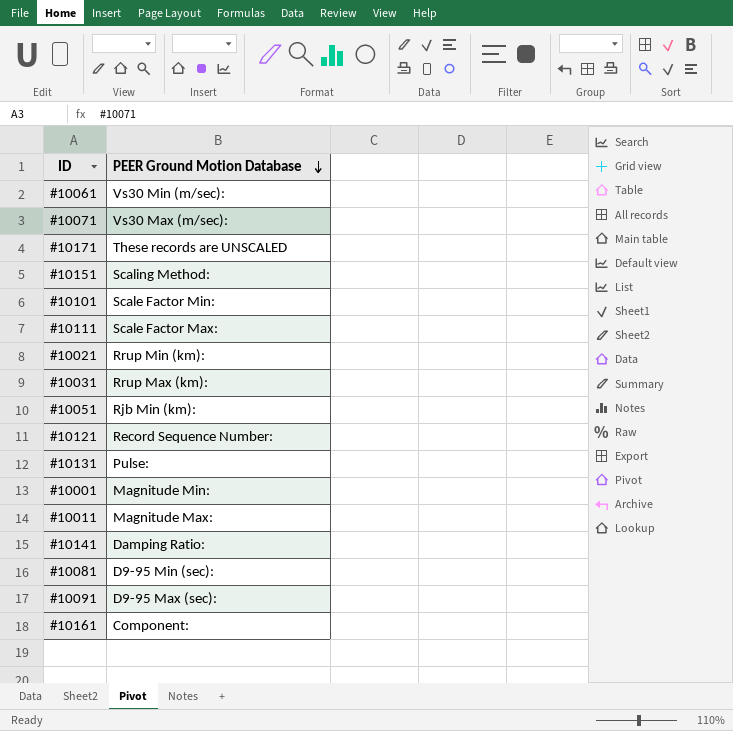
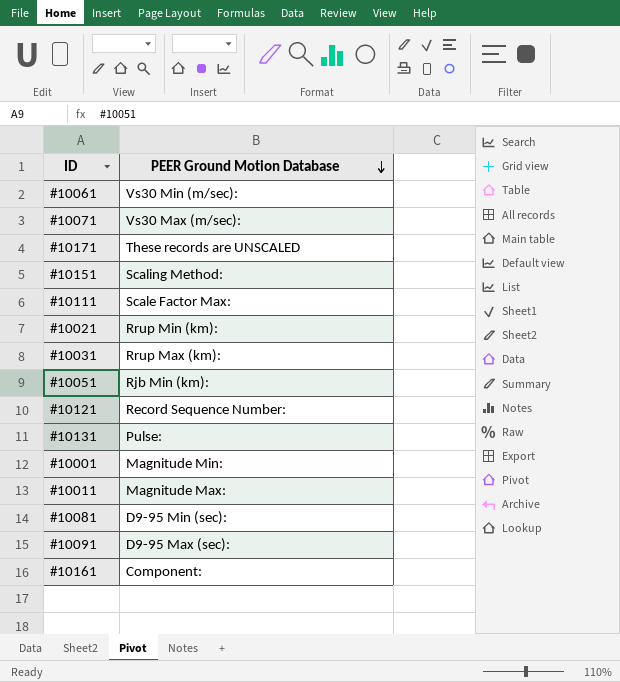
row #10101: Scale Factor Min: -> none
row #10141: Damping Ratio: -> none

